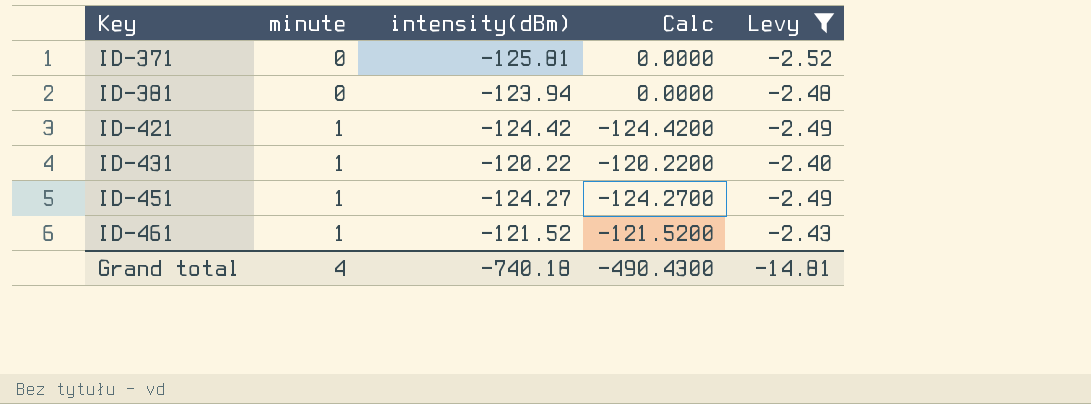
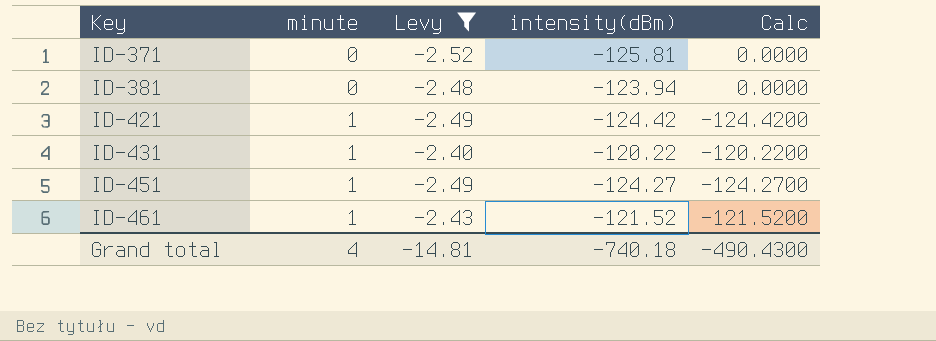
column Levy | position: 5 -> 3

